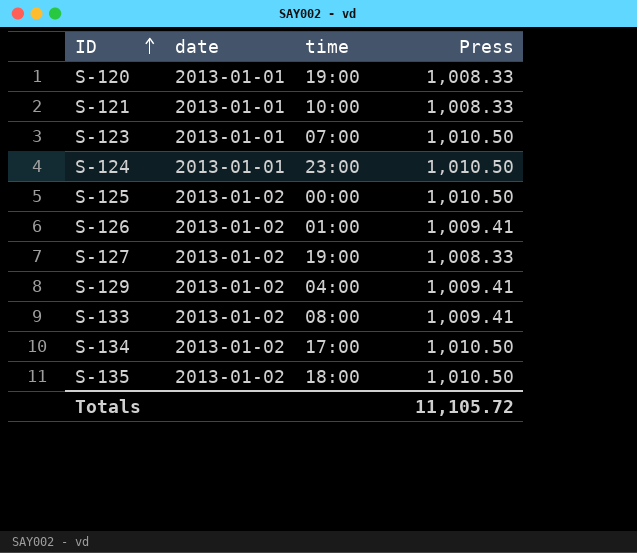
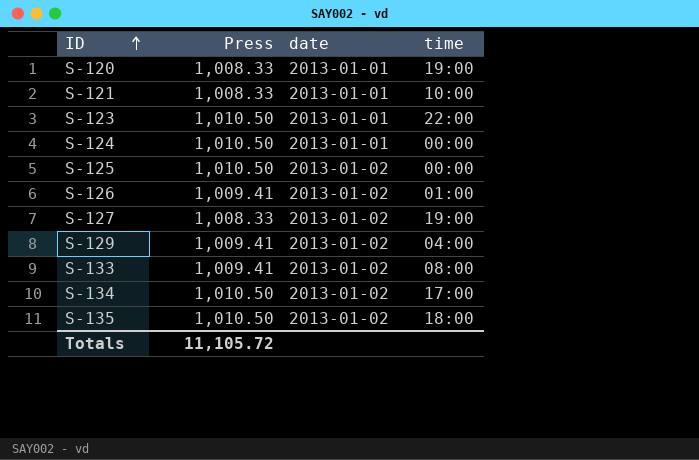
column Press | position: 4 -> 2
S-123 | time: 07:00 -> 22:00
S-124 | time: 23:00 -> 00:00

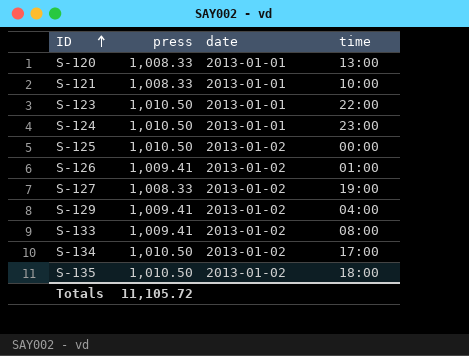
column name: Press -> press
S-120 | time: 19:00 -> 13:00
S-124 | time: 00:00 -> 23:00

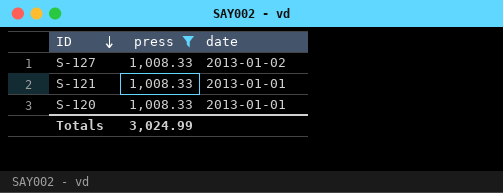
filter: none -> press = 1,008.33
row order: ID ascending -> ID descending
column time | position: 4 -> none
Totals | press: 11,105.72 -> 3,024.99

